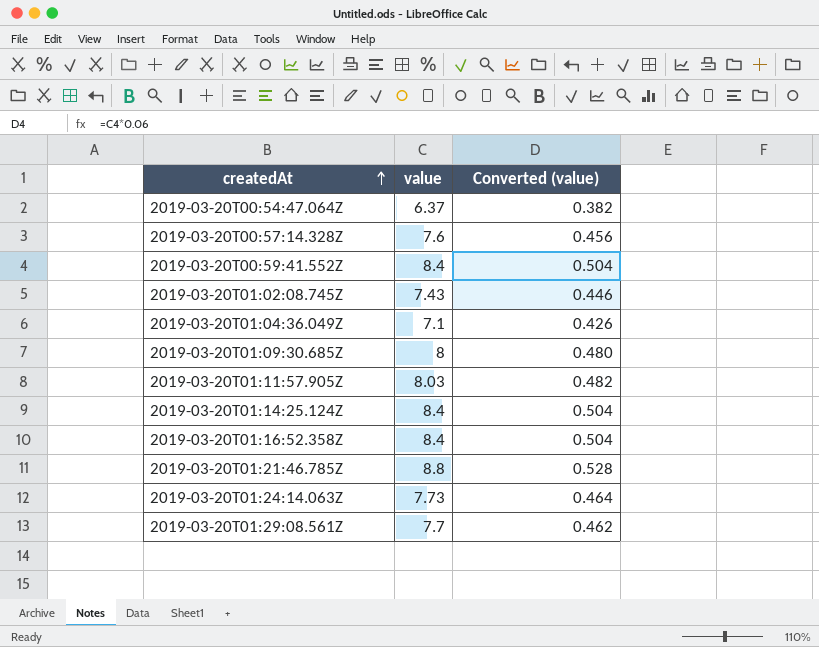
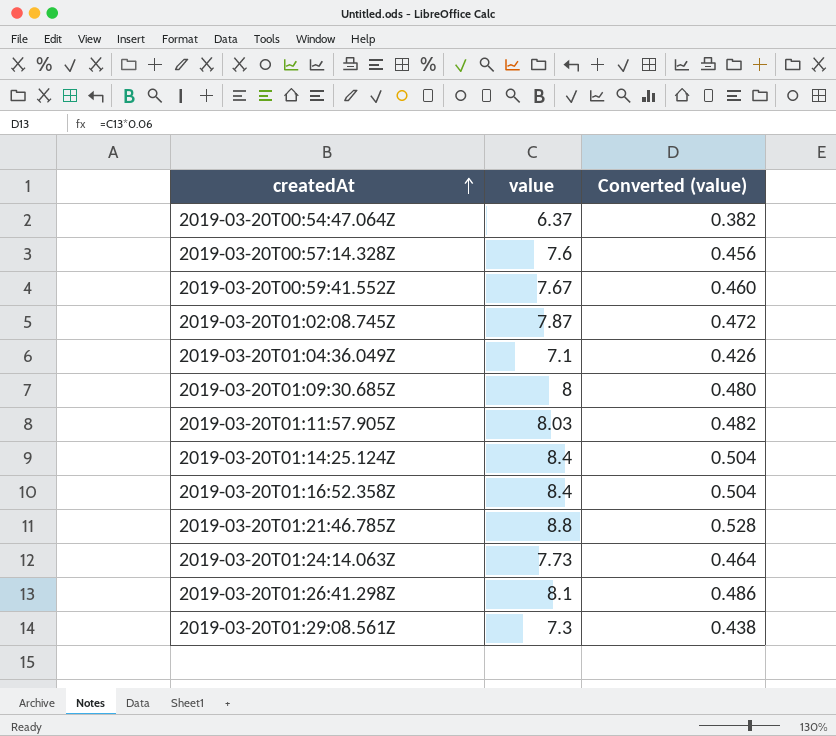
2019-03-20T00:59:41.552Z | value: 8.4 -> 7.67
2019-03-20T00:59:41.552Z | Converted (value): 0.504 -> 0.460
2019-03-20T01:02:08.745Z | value: 7.43 -> 7.87
2019-03-20T01:02:08.745Z | Converted (value): 0.446 -> 0.472
row 2019-03-20T01:26:41.298Z: none -> 8.1 | 0.486
2019-03-20T01:29:08.561Z | value: 7.7 -> 7.3
2019-03-20T01:29:08.561Z | Converted (value): 0.462 -> 0.438

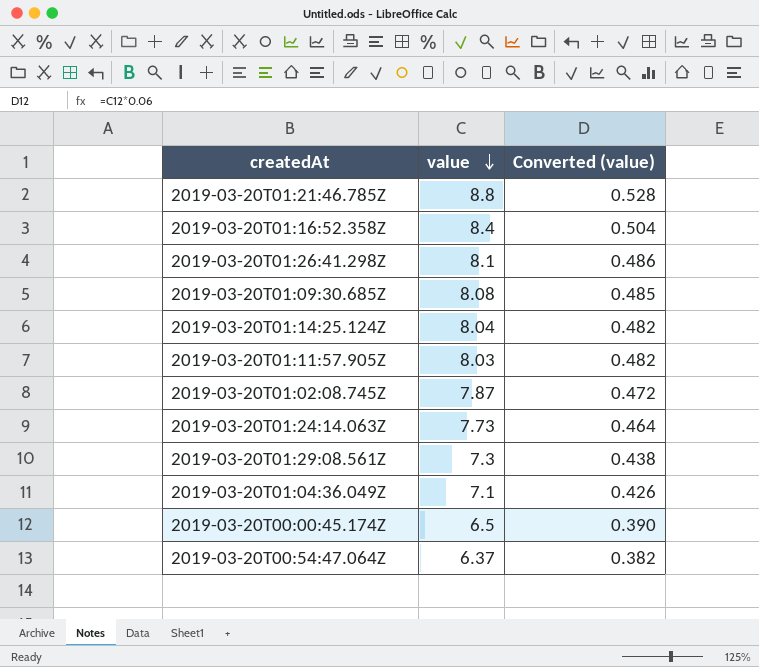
row order: createdAt ascending -> value descending
row 2019-03-20T00:57:14.328Z: 7.6 | 0.456 -> none
row 2019-03-20T00:59:41.552Z: 7.67 | 0.460 -> none
2019-03-20T01:09:30.685Z | value: 8 -> 8.08
2019-03-20T01:09:30.685Z | Converted (value): 0.480 -> 0.485
2019-03-20T01:14:25.124Z | value: 8.4 -> 8.04
2019-03-20T01:14:25.124Z | Converted (value): 0.504 -> 0.482
row 2019-03-20T00:00:45.174Z: none -> 6.5 | 0.390

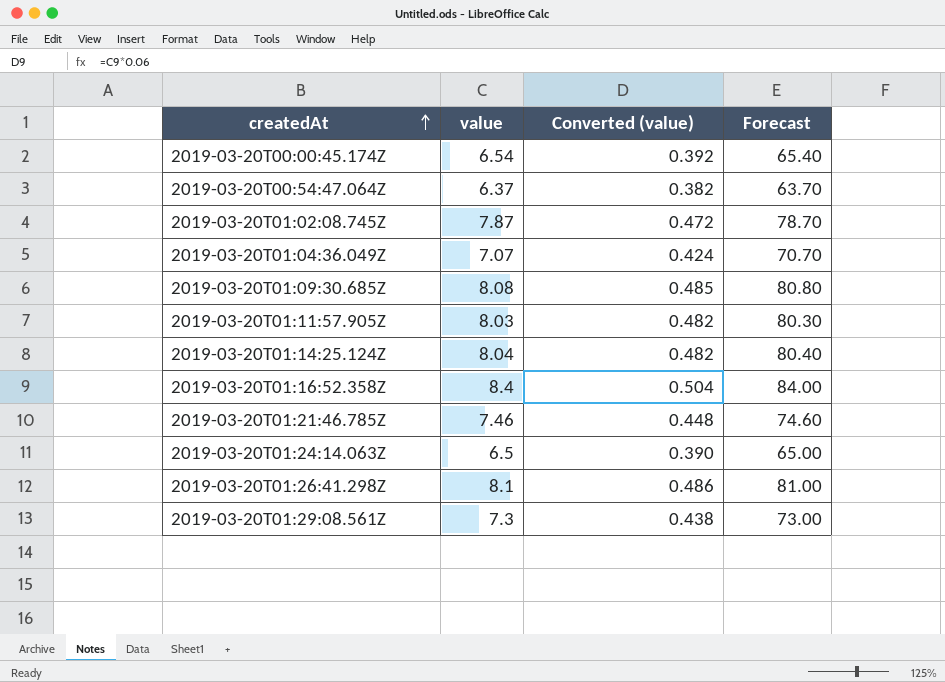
row order: value descending -> createdAt ascending
column Forecast | formula: none -> [value] * 10
2019-03-20T00:00:45.174Z | value: 6.5 -> 6.54
2019-03-20T00:00:45.174Z | Converted (value): 0.390 -> 0.392
2019-03-20T01:04:36.049Z | value: 7.1 -> 7.07
2019-03-20T01:04:36.049Z | Converted (value): 0.426 -> 0.424
2019-03-20T01:21:46.785Z | value: 8.8 -> 7.46
2019-03-20T01:21:46.785Z | Converted (value): 0.528 -> 0.448
2019-03-20T01:24:14.063Z | value: 7.73 -> 6.5
2019-03-20T01:24:14.063Z | Converted (value): 0.464 -> 0.390

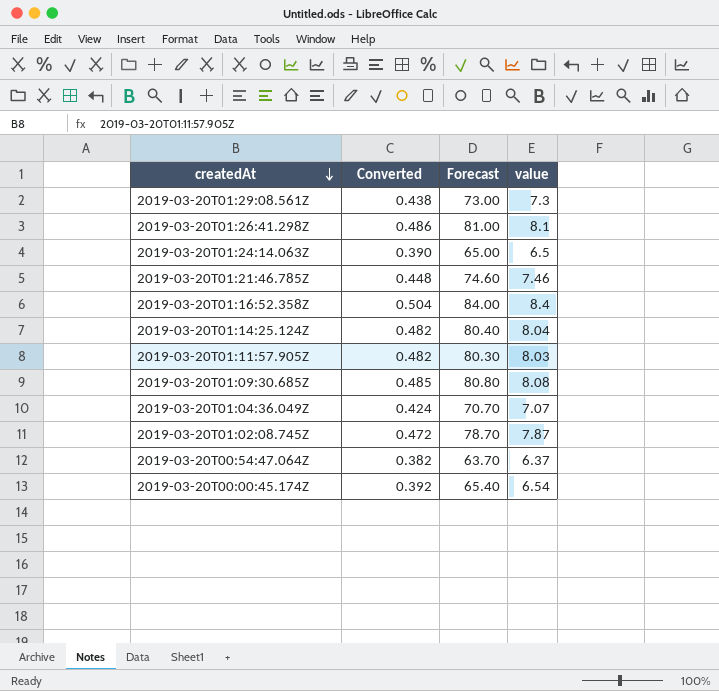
row order: createdAt ascending -> createdAt descending
column name: Converted (value) -> Converted
column value | position: 2 -> 4

